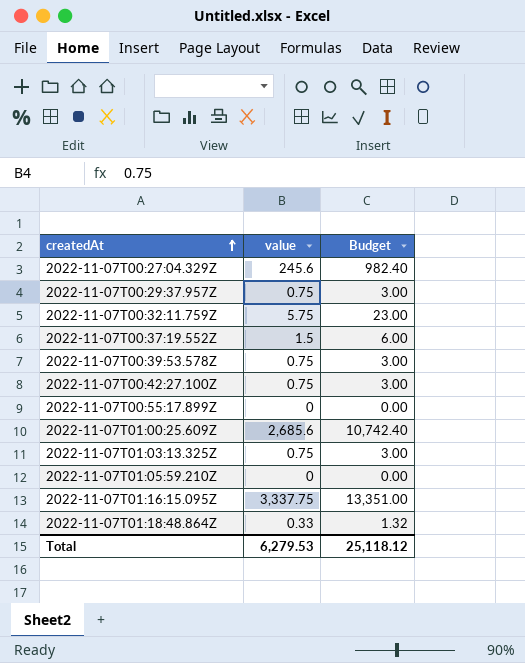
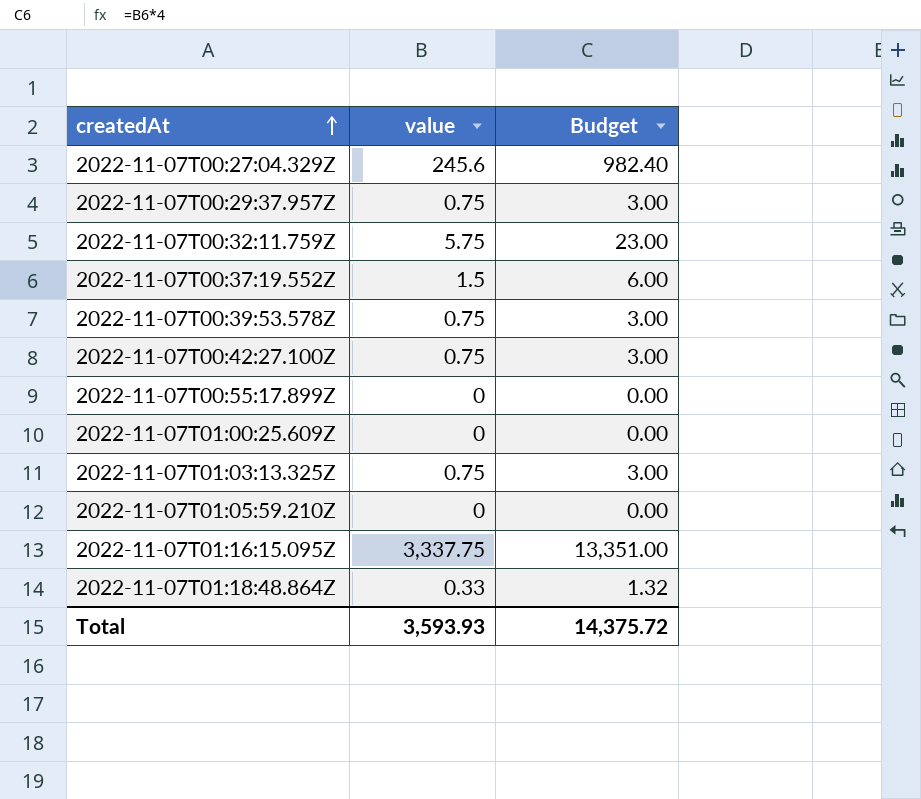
2022-11-07T01:00:25.609Z | value: 2,685.6 -> 0
2022-11-07T01:00:25.609Z | Budget: 10,742.40 -> 0.00
Total | value: 6,279.53 -> 3,593.93
Total | Budget: 25,118.12 -> 14,375.72

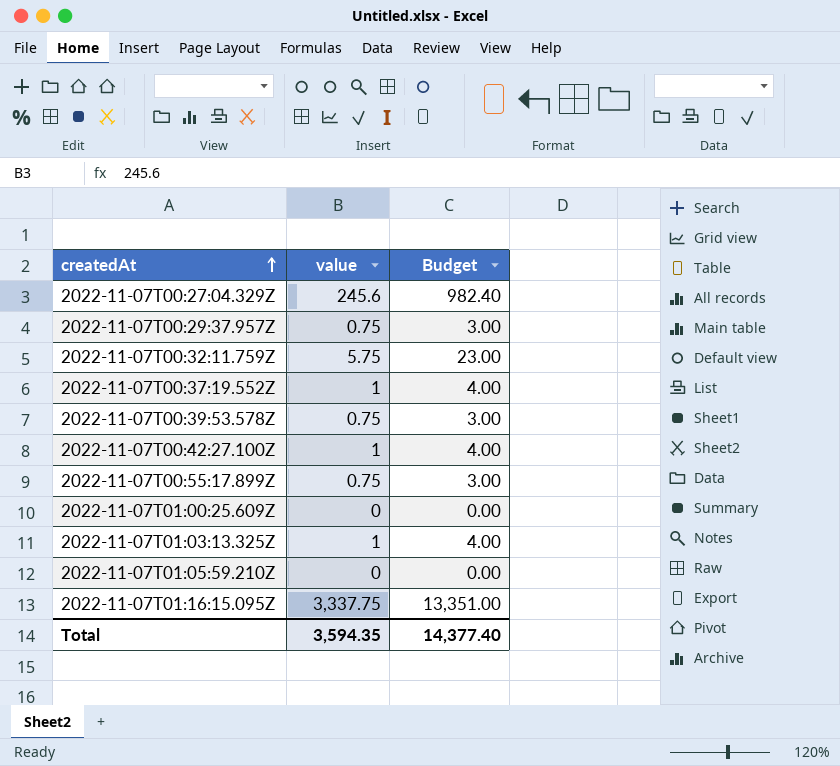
row 2022-11-07T01:18:48.864Z: 0.33 | 1.32 -> none
2022-11-07T00:37:19.552Z | value: 1.5 -> 1
2022-11-07T00:37:19.552Z | Budget: 6.00 -> 4.00
2022-11-07T00:42:27.100Z | value: 0.75 -> 1
2022-11-07T00:42:27.100Z | Budget: 3.00 -> 4.00
2022-11-07T00:55:17.899Z | value: 0 -> 0.75
2022-11-07T00:55:17.899Z | Budget: 0.00 -> 3.00
2022-11-07T01:03:13.325Z | value: 0.75 -> 1
2022-11-07T01:03:13.325Z | Budget: 3.00 -> 4.00
Total | value: 3,593.93 -> 3,594.35
Total | Budget: 14,375.72 -> 14,377.40

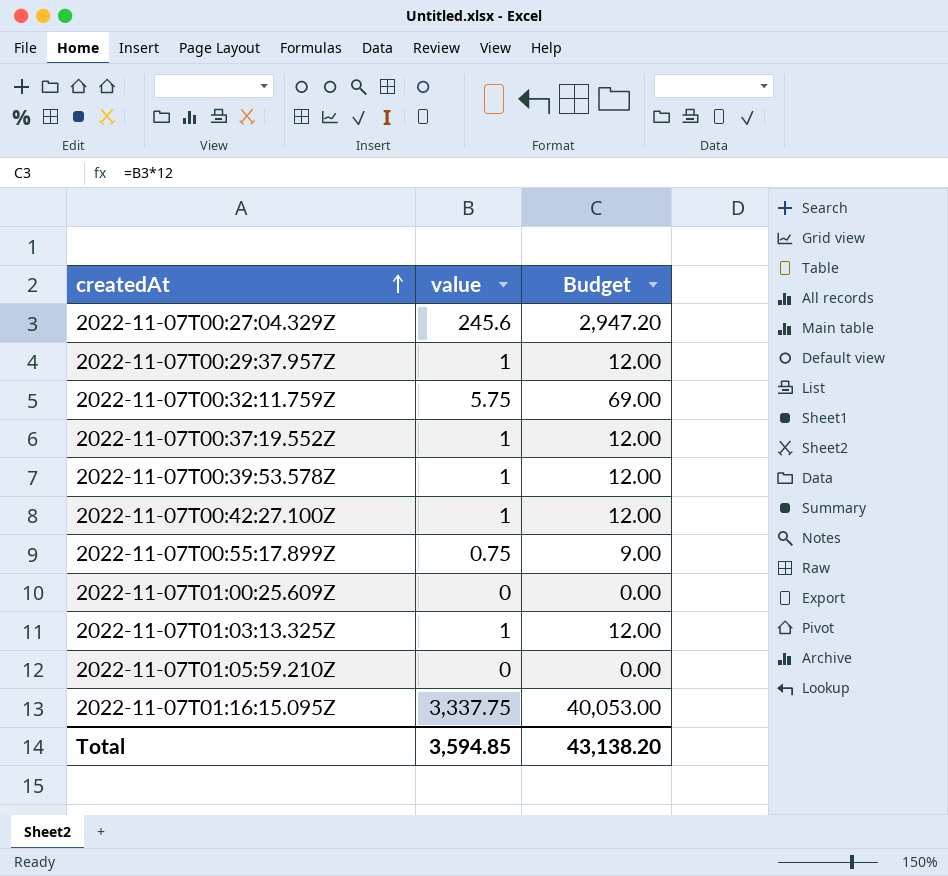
column Budget | formula: [value] * 4 -> [value] * 12
2022-11-07T00:29:37.957Z | value: 0.75 -> 1
2022-11-07T00:39:53.578Z | value: 0.75 -> 1
Total | value: 3,594.35 -> 3,594.85
Total | Budget: 14,377.40 -> 43,138.20

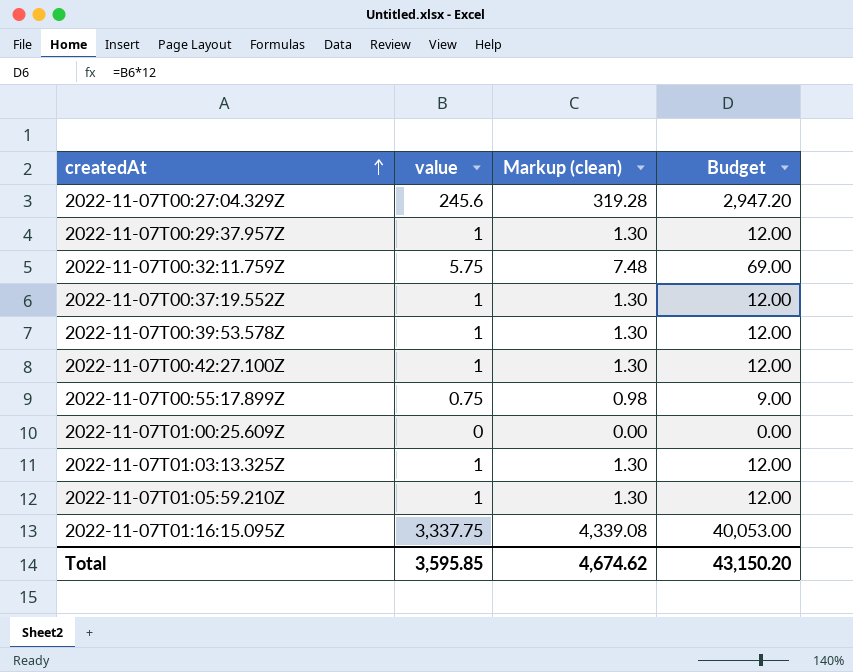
column Markup (clean) | formula: none -> [value] * 1.3
2022-11-07T01:05:59.210Z | value: 0 -> 1
2022-11-07T01:05:59.210Z | Budget: 0.00 -> 12.00
Total | value: 3,594.85 -> 3,595.85
Total | Budget: 43,138.20 -> 43,150.20

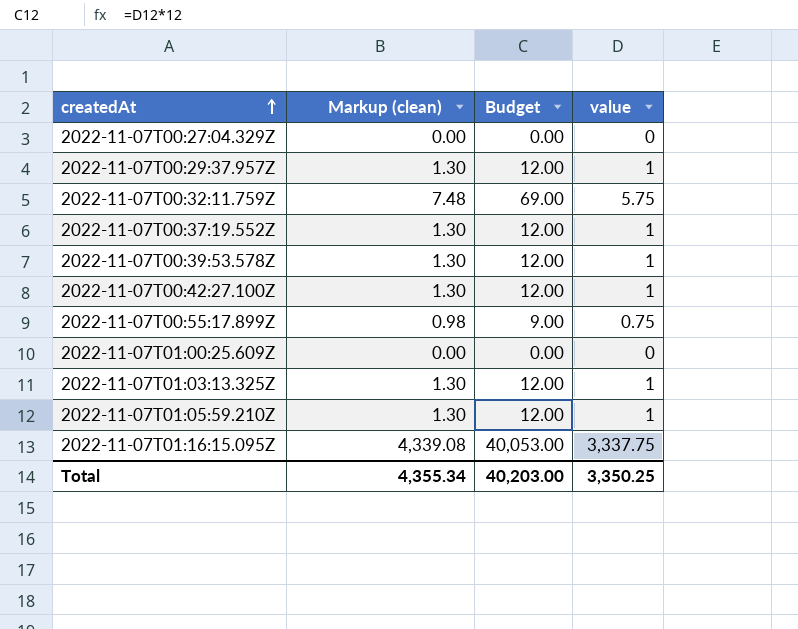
column value | position: 2 -> 4
2022-11-07T00:27:04.329Z | Markup (clean): 319.28 -> 0.00
2022-11-07T00:27:04.329Z | Budget: 2,947.20 -> 0.00
2022-11-07T00:27:04.329Z | value: 245.6 -> 0
Total | Markup (clean): 4,674.62 -> 4,355.34
Total | Budget: 43,150.20 -> 40,203.00
Total | value: 3,595.85 -> 3,350.25

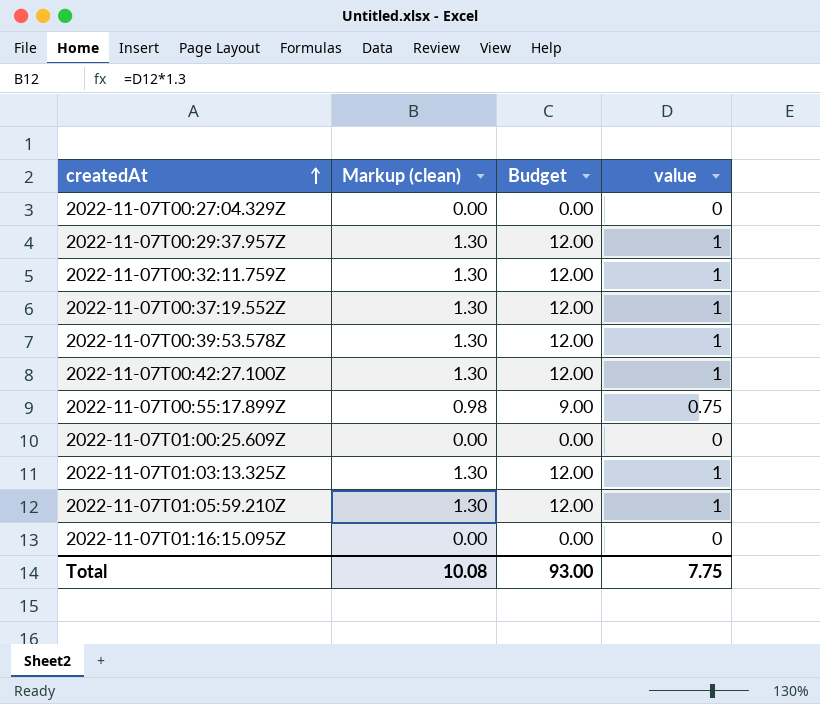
2022-11-07T00:32:11.759Z | Markup (clean): 7.48 -> 1.30
2022-11-07T00:32:11.759Z | Budget: 69.00 -> 12.00
2022-11-07T00:32:11.759Z | value: 5.75 -> 1
2022-11-07T01:16:15.095Z | Markup (clean): 4,339.08 -> 0.00
2022-11-07T01:16:15.095Z | Budget: 40,053.00 -> 0.00
2022-11-07T01:16:15.095Z | value: 3,337.75 -> 0
Total | Markup (clean): 4,355.34 -> 10.08
Total | Budget: 40,203.00 -> 93.00
Total | value: 3,350.25 -> 7.75

